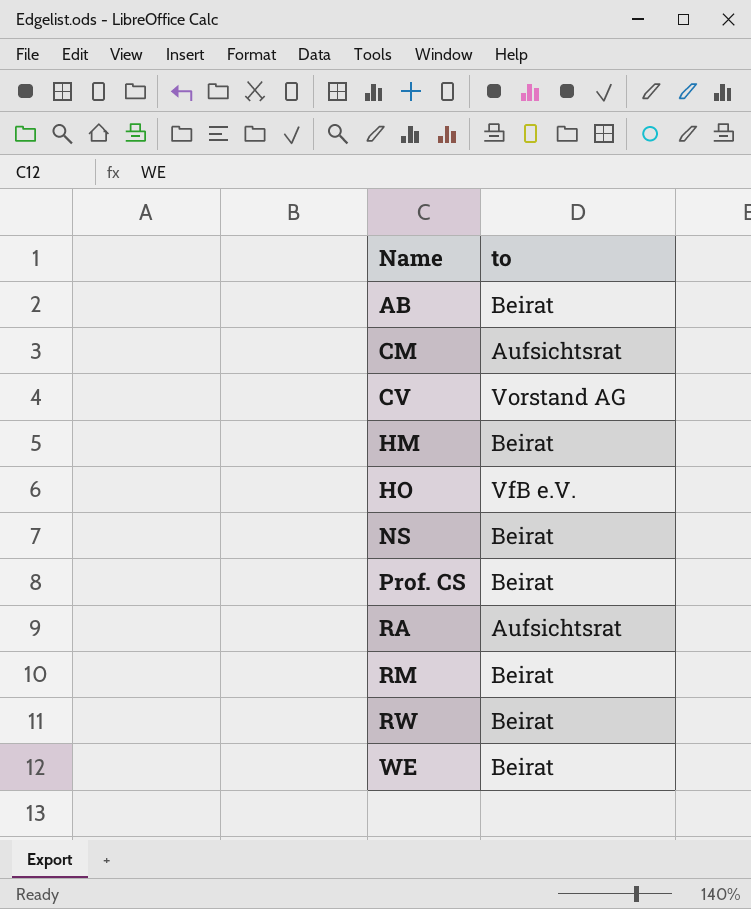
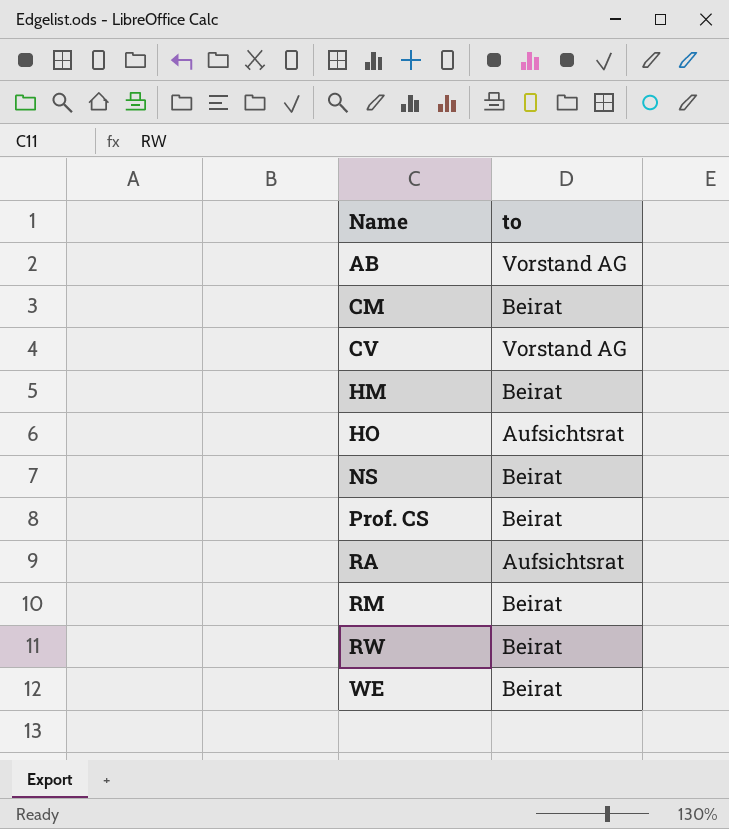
AB | to: Beirat -> Vorstand AG
CM | to: Aufsichtsrat -> Beirat
HO | to: VfB e.V. -> Aufsichtsrat

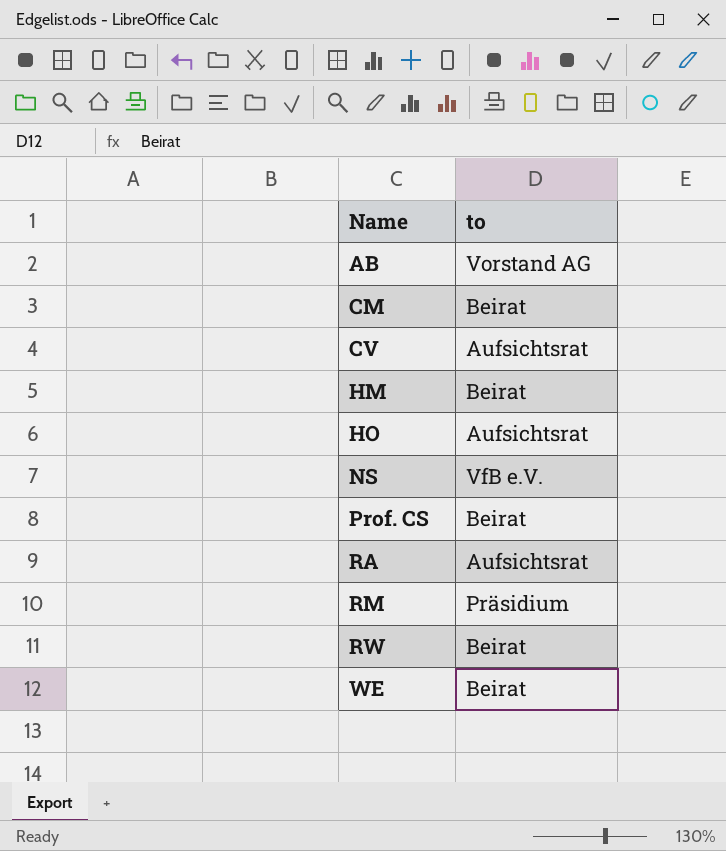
CV | to: Vorstand AG -> Aufsichtsrat
NS | to: Beirat -> VfB e.V.
RM | to: Beirat -> Präsidium

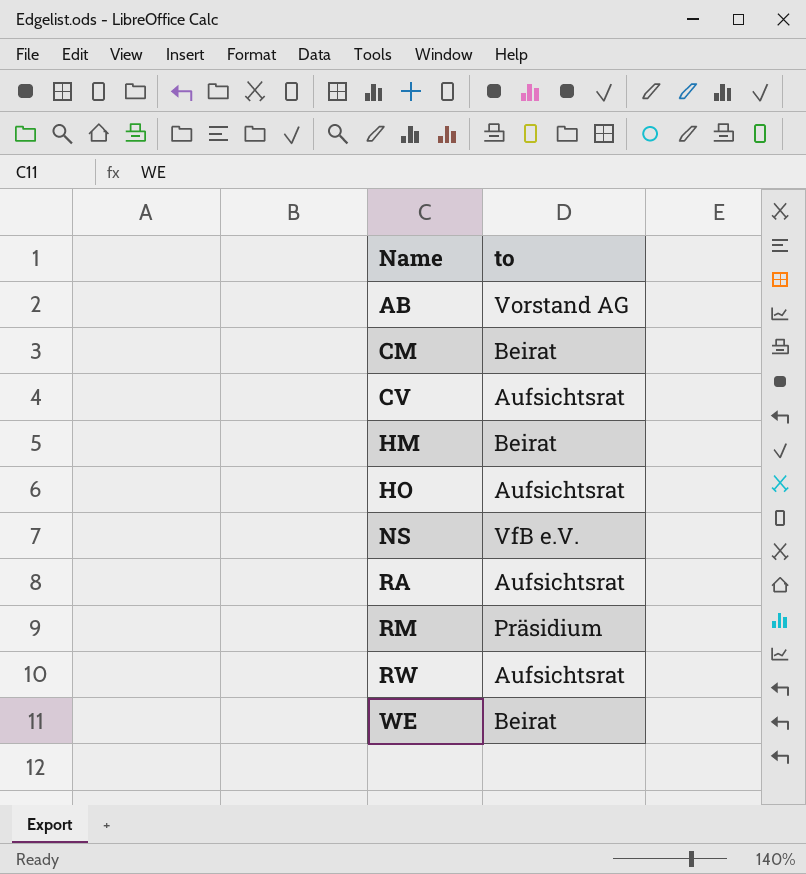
row Prof. CS: Beirat -> none
RW | to: Beirat -> Aufsichtsrat

